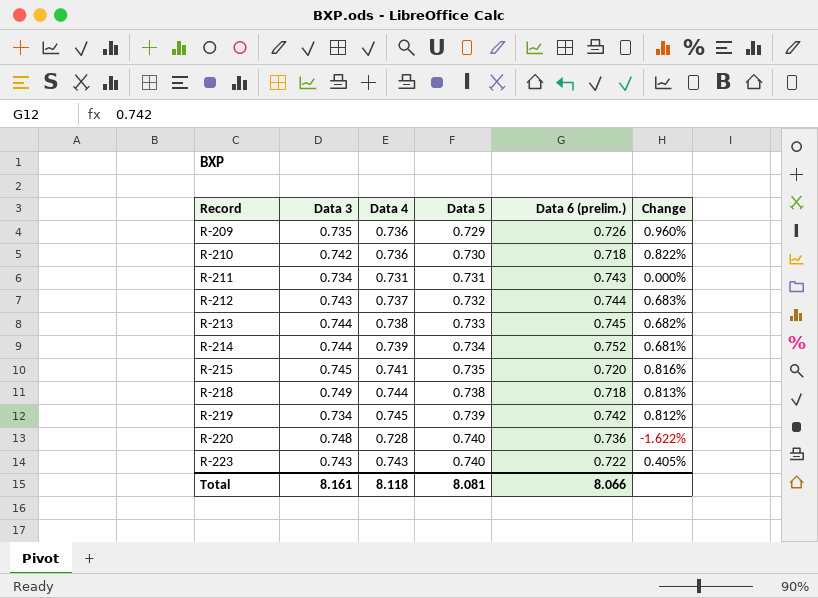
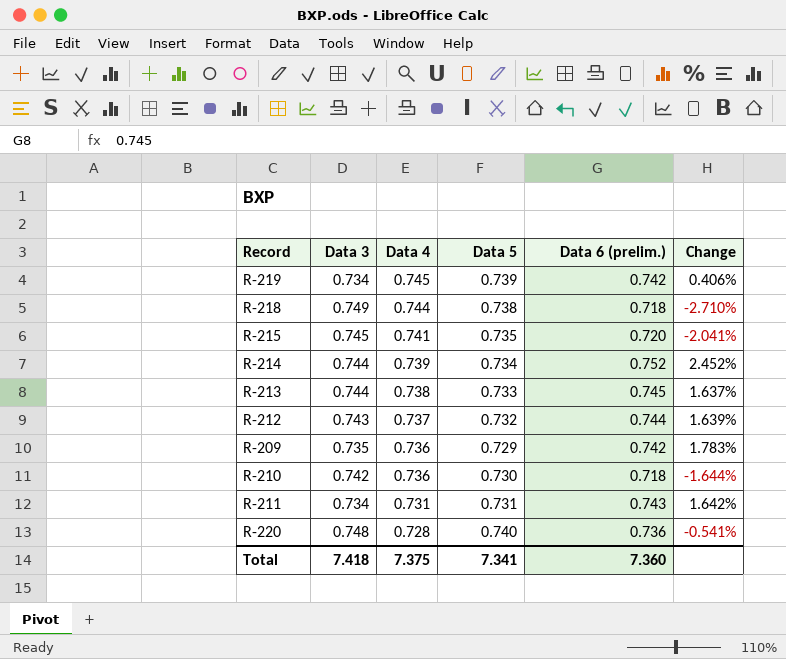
row order: Record ascending -> Data 4 descending
column Change | formula: ([Data 4] - [Data 5]) / [Data 5] -> ([Data 6 (prelim.)] - [Data 5]) / [Data 5]
row R-223: 0.743 | 0.743 | 0.740 | 0.722 | 0.405% -> none
R-209 | Data 6 (prelim.): 0.726 -> 0.742
Total | Data 3: 8.161 -> 7.418
Total | Data 4: 8.118 -> 7.375
Total | Data 5: 8.081 -> 7.341
Total | Data 6 (prelim.): 8.066 -> 7.360

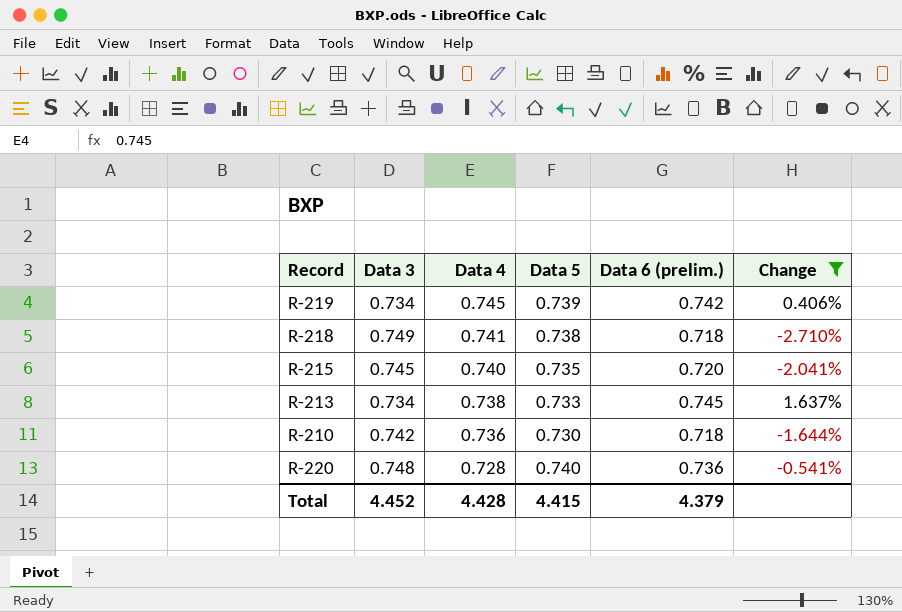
filter: none -> Change <= 1.637%
R-218 | Data 4: 0.744 -> 0.741
R-215 | Data 4: 0.741 -> 0.740
R-213 | Data 3: 0.744 -> 0.734
Total | Data 3: 7.418 -> 4.452
Total | Data 4: 7.375 -> 4.428
Total | Data 5: 7.341 -> 4.415
Total | Data 6 (prelim.): 7.360 -> 4.379

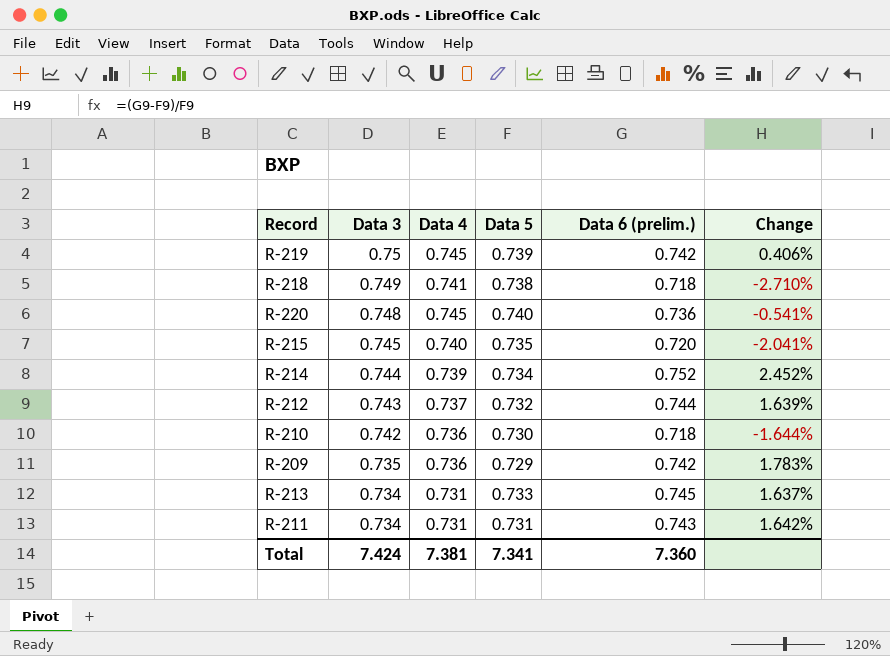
filter: Change <= 1.637% -> none
row order: Data 4 descending -> Data 3 descending
R-219 | Data 3: 0.734 -> 0.75
R-220 | Data 4: 0.728 -> 0.745
R-213 | Data 4: 0.738 -> 0.731
Total | Data 3: 4.452 -> 7.424
Total | Data 4: 4.428 -> 7.381
Total | Data 5: 4.415 -> 7.341
Total | Data 6 (prelim.): 4.379 -> 7.360

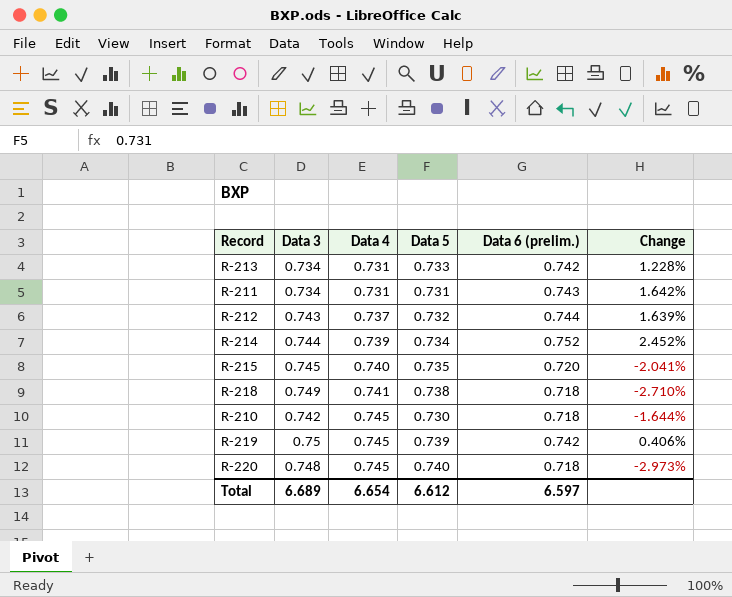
row order: Data 3 descending -> Data 4 ascending
row R-209: 0.735 | 0.736 | 0.729 | 0.742 | 1.783% -> none
R-213 | Data 6 (prelim.): 0.745 -> 0.742
R-213 | Change: 1.637% -> 1.228%
R-210 | Data 4: 0.736 -> 0.745
R-220 | Data 6 (prelim.): 0.736 -> 0.718
R-220 | Change: -0.541% -> -2.973%
Total | Data 3: 7.424 -> 6.689
Total | Data 4: 7.381 -> 6.654
Total | Data 5: 7.341 -> 6.612
Total | Data 6 (prelim.): 7.360 -> 6.597

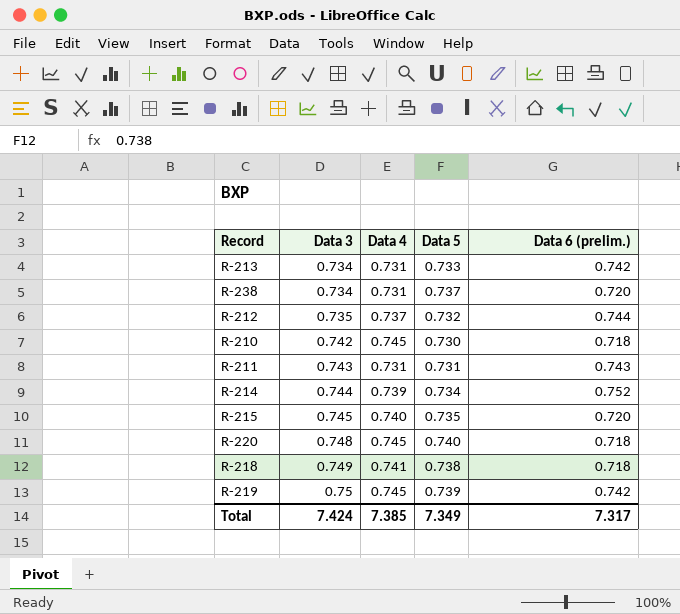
row order: Data 4 ascending -> Data 3 ascending
column Change | formula: ([Data 6 (prelim.)] - [Data 5]) / [Data 5] -> none
row R-238: none -> 0.734 | 0.731 | 0.737 | 0.720
R-212 | Data 3: 0.743 -> 0.735
R-211 | Data 3: 0.734 -> 0.743
Total | Data 3: 6.689 -> 7.424
Total | Data 4: 6.654 -> 7.385
Total | Data 5: 6.612 -> 7.349
Total | Data 6 (prelim.): 6.597 -> 7.317

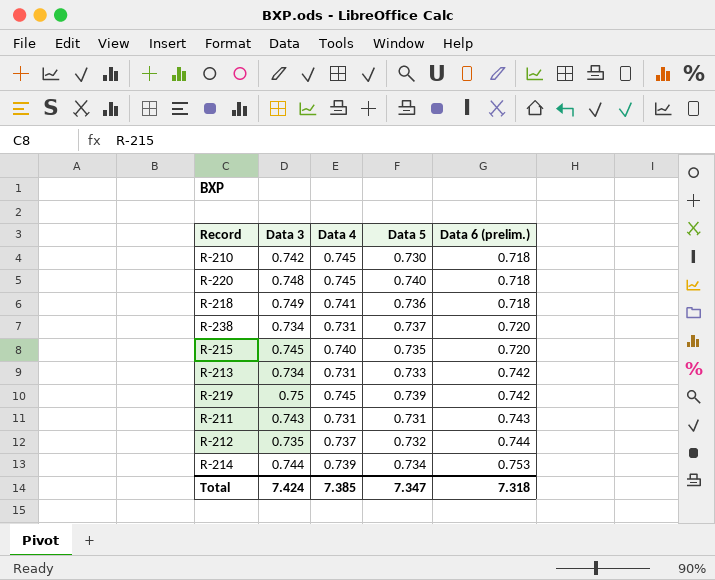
row order: Data 3 ascending -> Data 6 (prelim.) ascending
R-218 | Data 5: 0.738 -> 0.736
R-214 | Data 6 (prelim.): 0.752 -> 0.753
Total | Data 5: 7.349 -> 7.347
Total | Data 6 (prelim.): 7.317 -> 7.318

